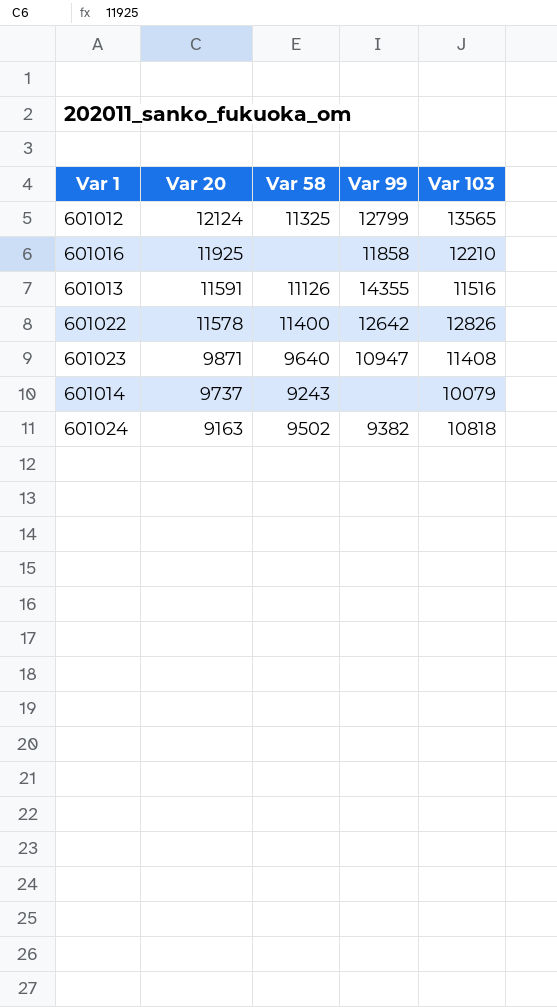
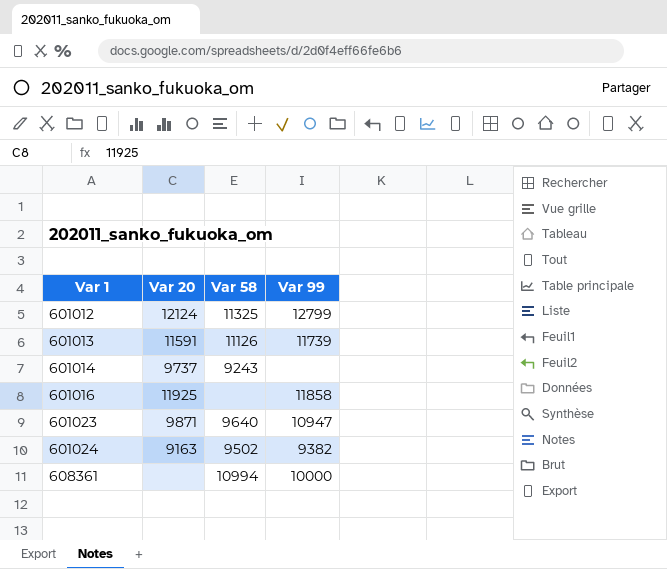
row order: Var 20 descending -> Var 1 ascending
column Var 103 | position: 5 -> none
row 601022: 11578 | 11400 | 12642 | 12826 -> none
601013 | Var 99: 14355 -> 11739
row 608361: none -> none | 10994 | 10000

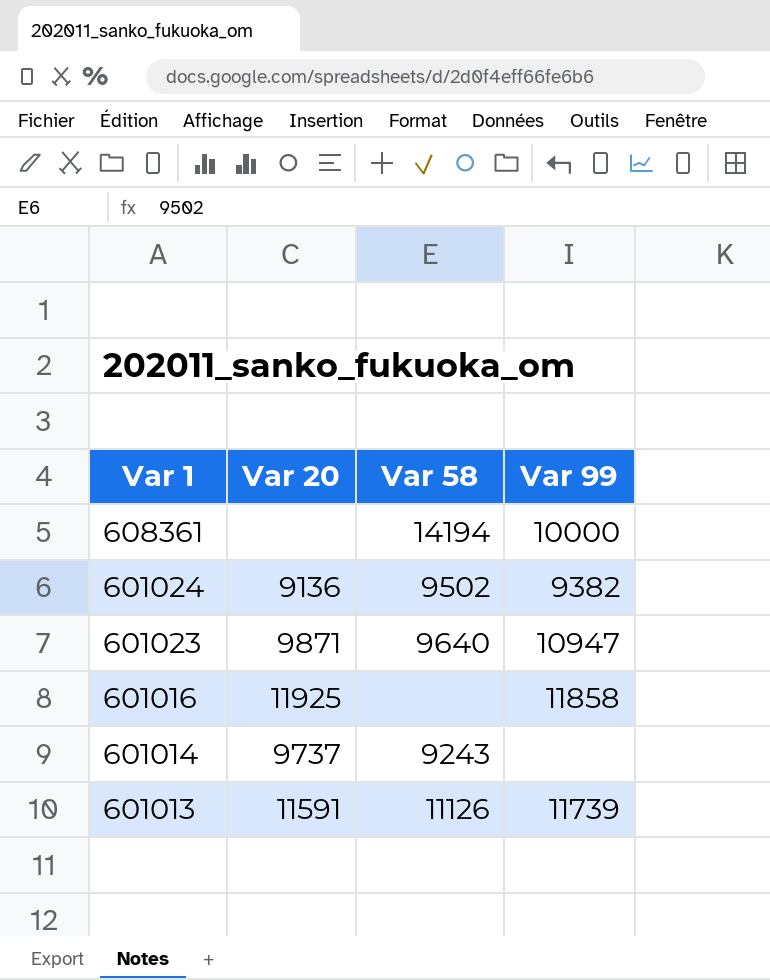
row order: Var 1 ascending -> Var 1 descending
row 601012: 12124 | 11325 | 12799 -> none
608361 | Var 58: 10994 -> 14194
601024 | Var 20: 9163 -> 9136

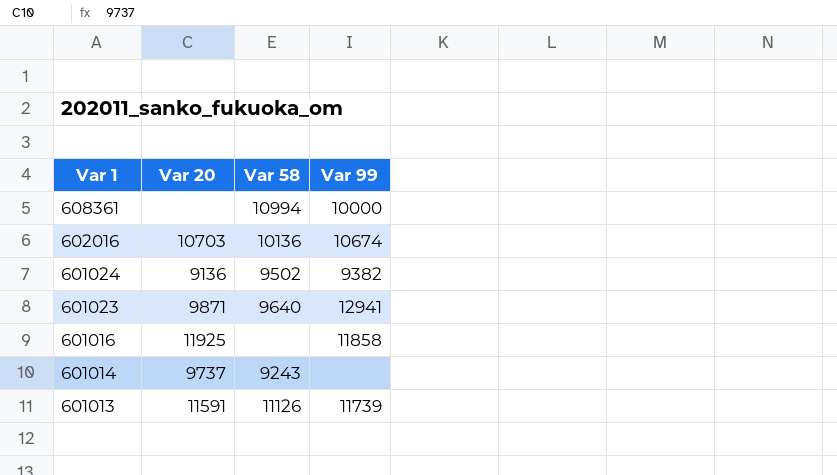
608361 | Var 58: 14194 -> 10994
row 602016: none -> 10703 | 10136 | 10674
601023 | Var 99: 10947 -> 12941

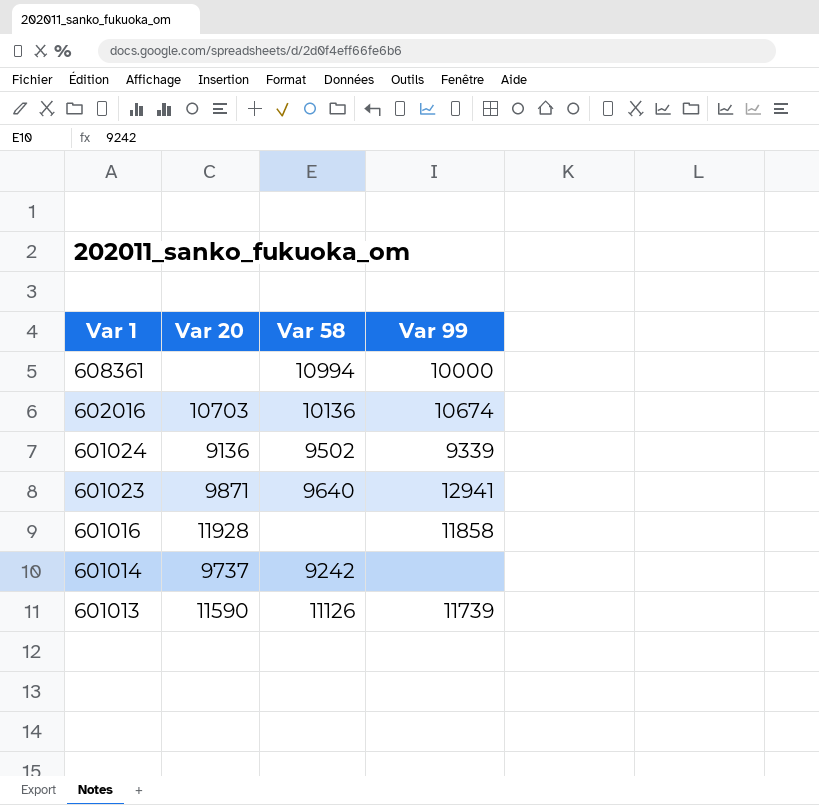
601024 | Var 99: 9382 -> 9339
601016 | Var 20: 11925 -> 11928
601014 | Var 58: 9243 -> 9242
601013 | Var 20: 11591 -> 11590

